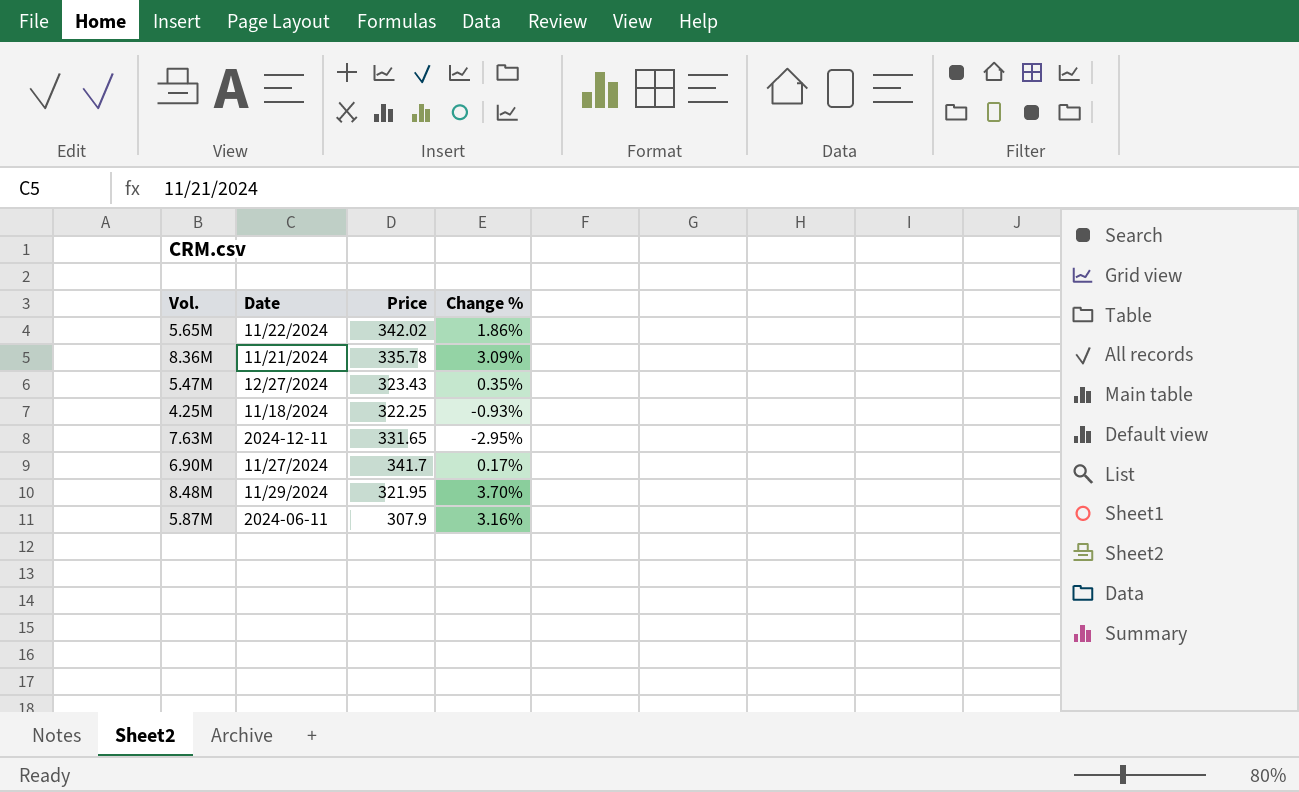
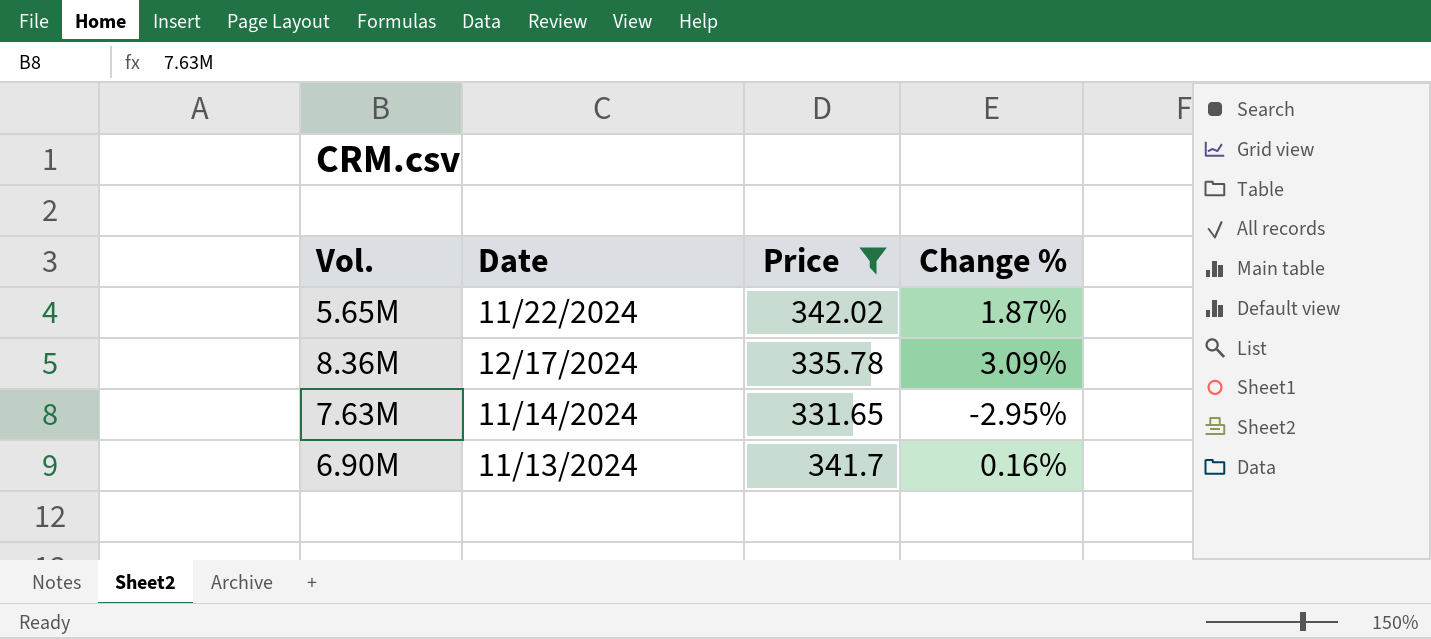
filter: none -> Price >= 331.65
5.65M | Change %: 1.86% -> 1.87%
8.36M | Date: 11/21/2024 -> 12/17/2024
7.63M | Date: 2024-12-11 -> 11/14/2024
6.90M | Date: 11/27/2024 -> 11/13/2024
6.90M | Change %: 0.17% -> 0.16%

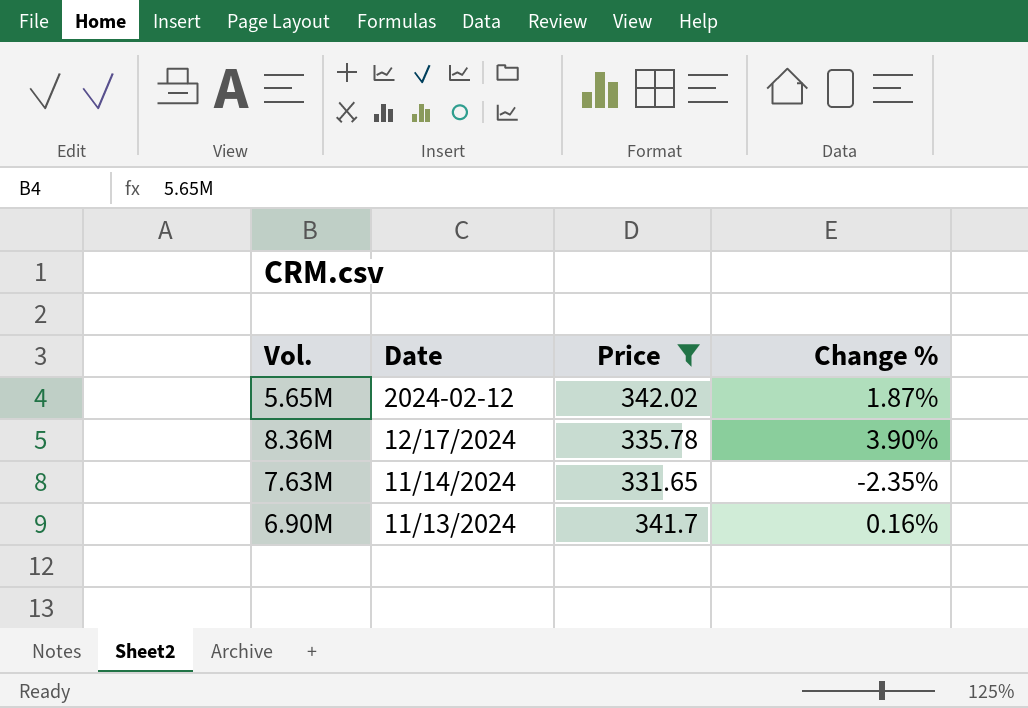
5.65M | Date: 11/22/2024 -> 2024-02-12
8.36M | Change %: 3.09% -> 3.90%
7.63M | Change %: -2.95% -> -2.35%

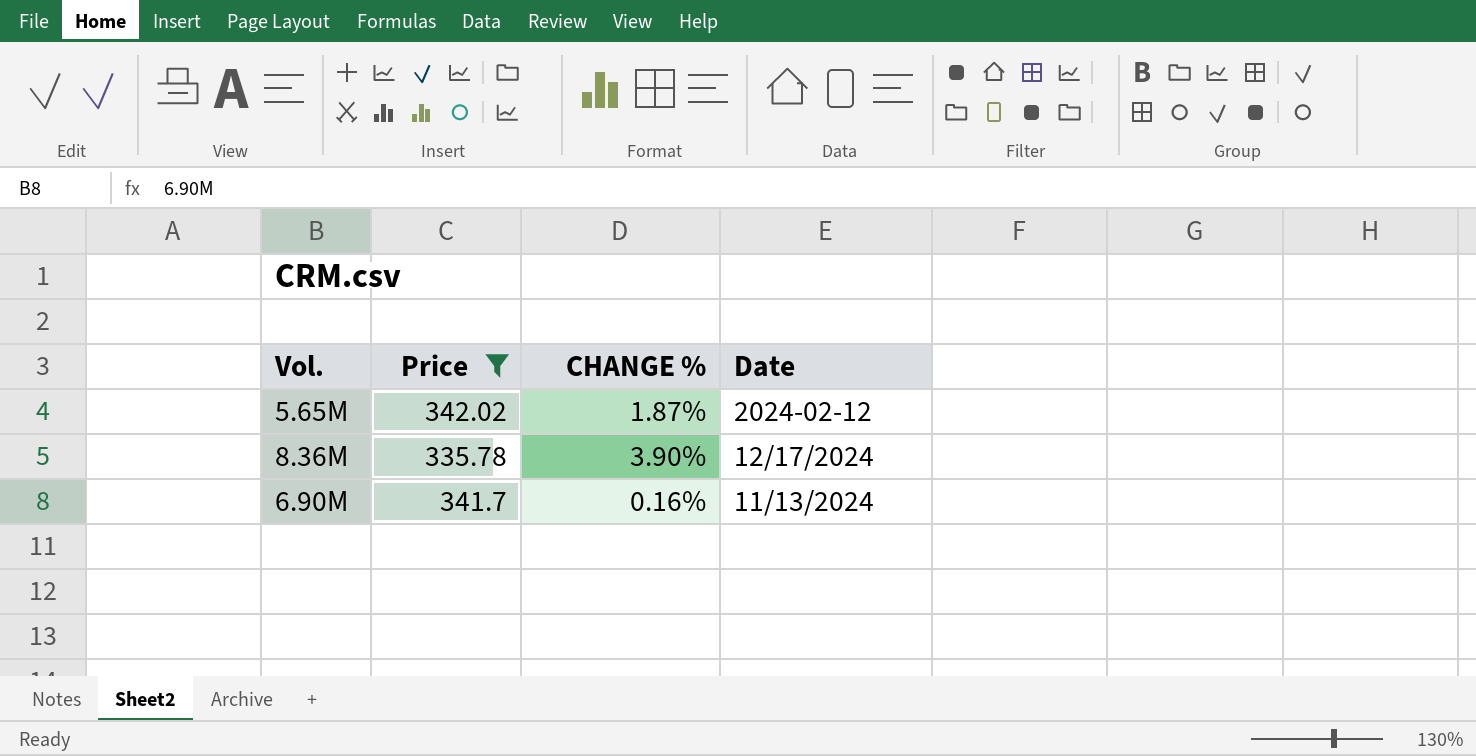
column name: Change % -> CHANGE %
column Date | position: 2 -> 4
row 7.63M: 11/14/2024 | 331.65 | -2.35% -> none

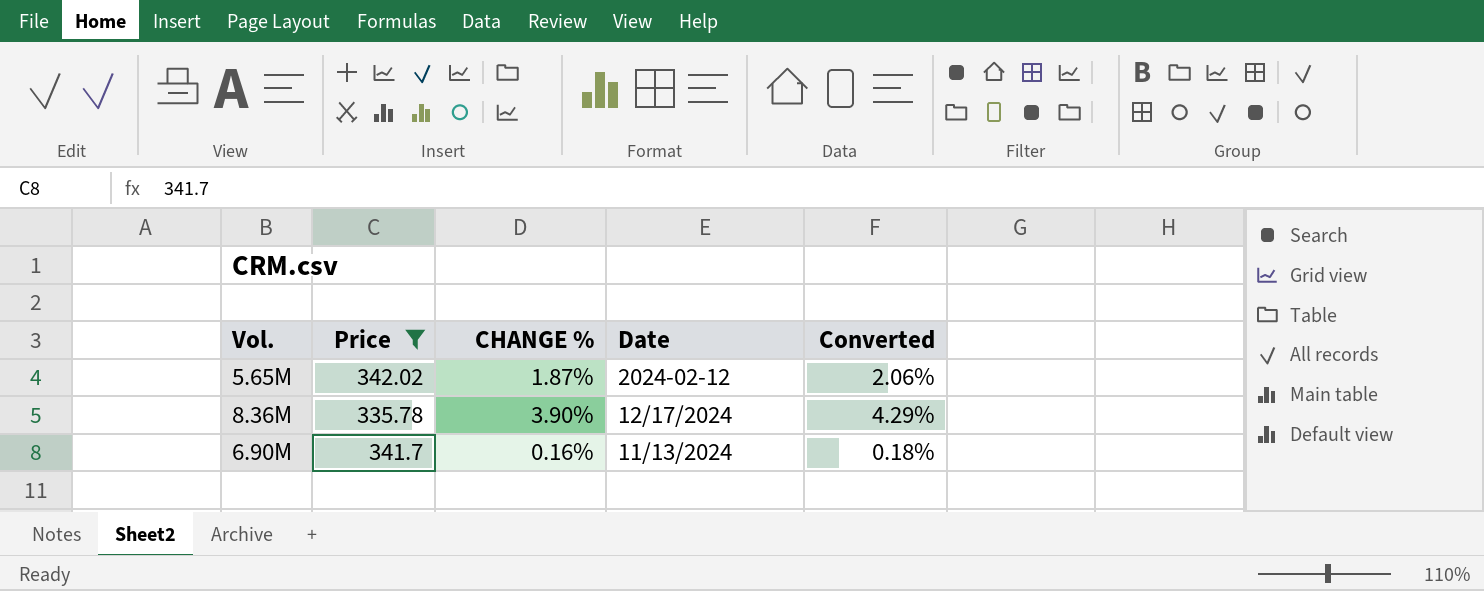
column Converted | formula: none -> [CHANGE %] * 1.1

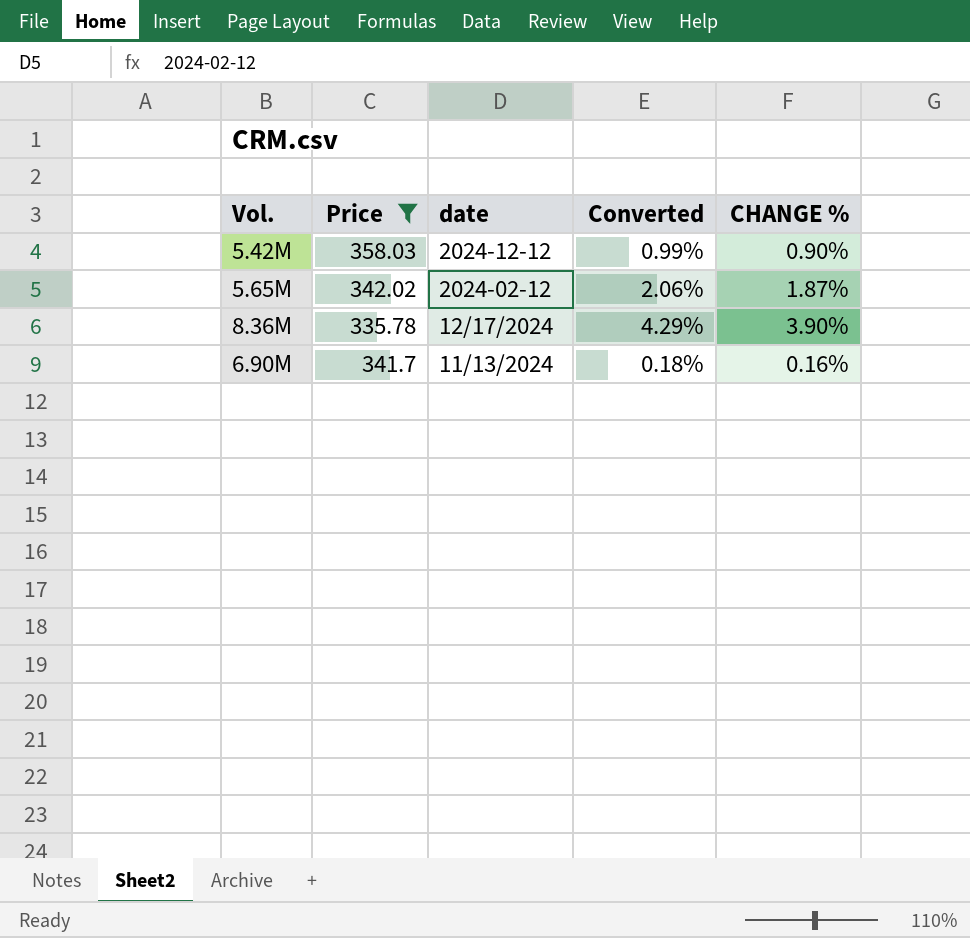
column name: Date -> date
column CHANGE % | position: 3 -> 5
row 5.42M: none -> 358.03 | 2024-12-12 | 0.99% | 0.90%

